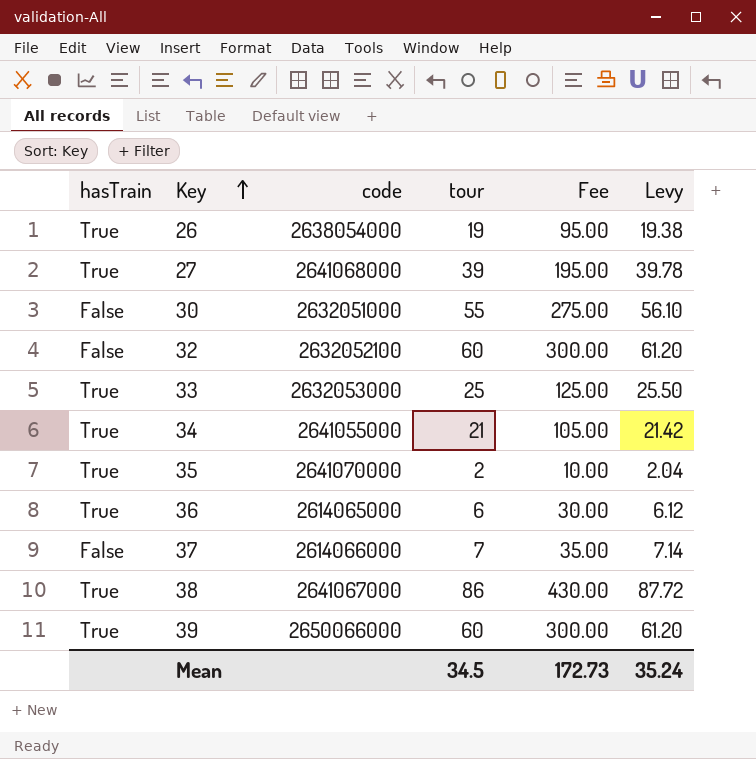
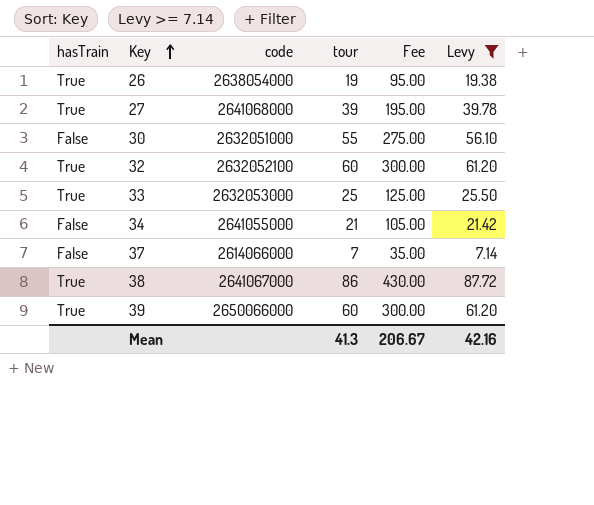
filter: none -> Levy >= 7.14
32 | hasTrain: False -> True
34 | hasTrain: True -> False
Mean | tour: 34.5 -> 41.3
Mean | Fee: 172.73 -> 206.67
Mean | Levy: 35.24 -> 42.16

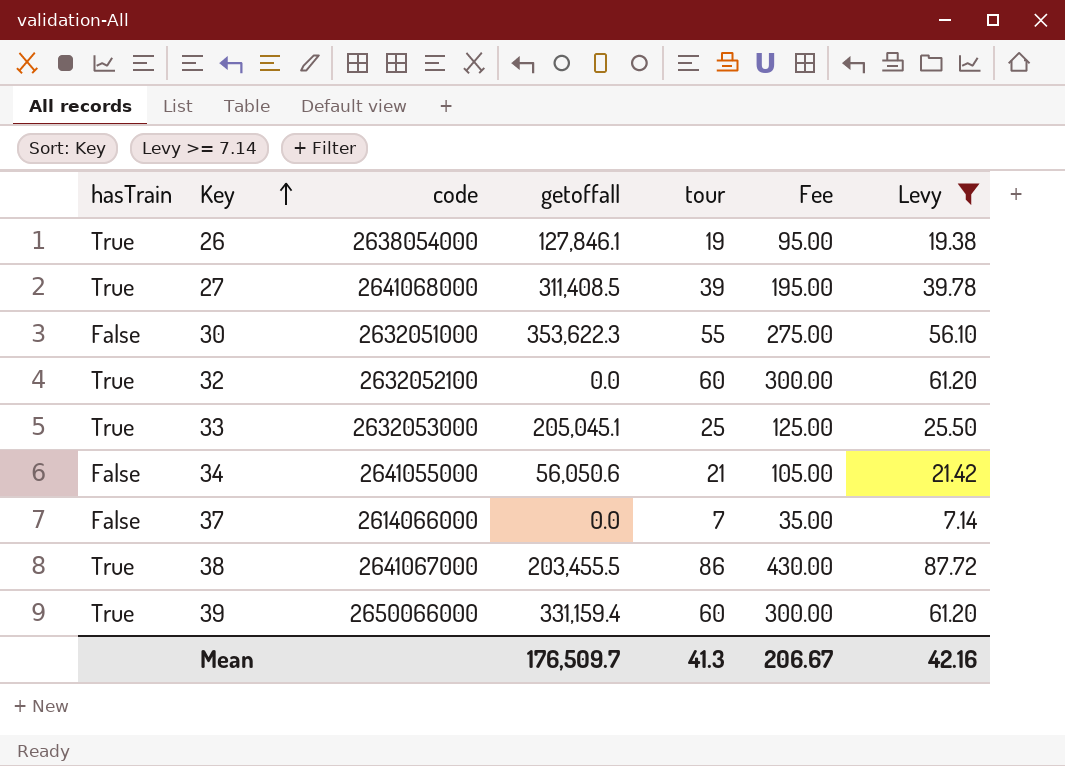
column getoffall | position: none -> 4

